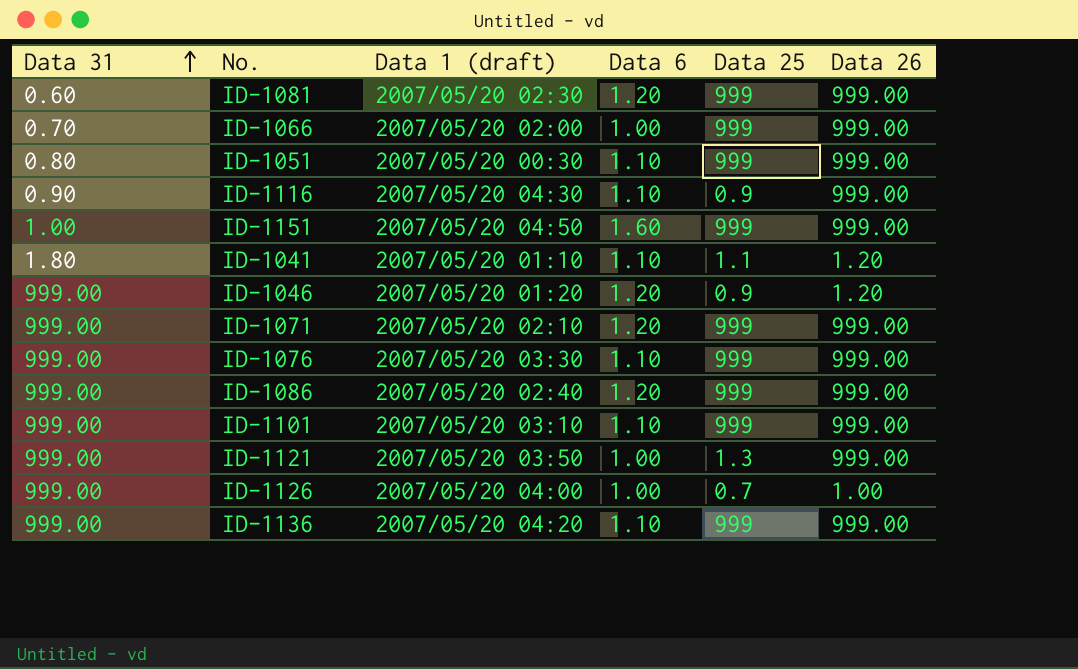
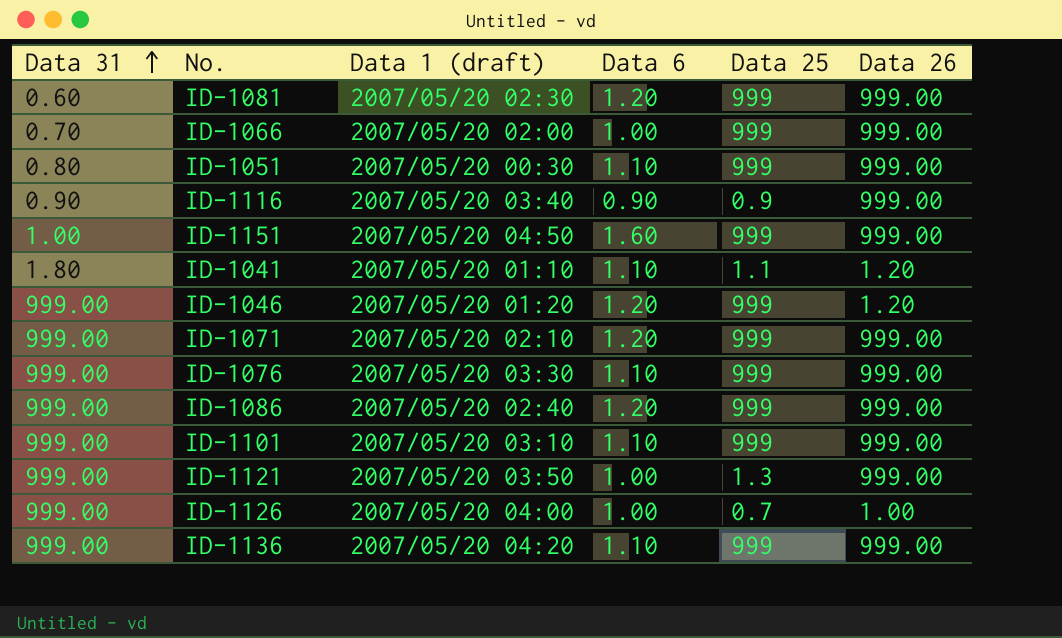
ID-1116 | Data 1 (draft): 2007/05/20 04:30 -> 2007/05/20 03:40
ID-1116 | Data 6: 1.10 -> 0.90
ID-1046 | Data 25: 0.9 -> 999

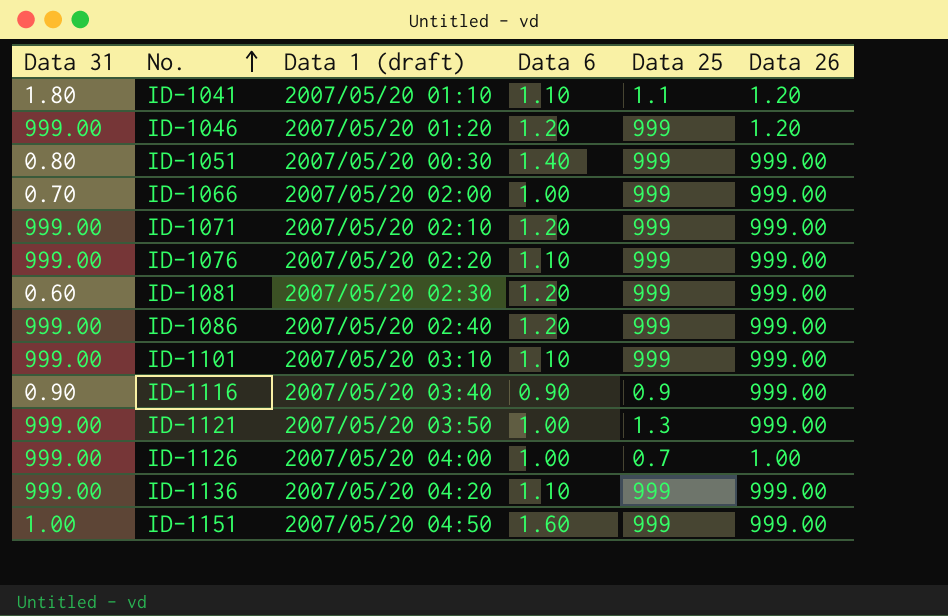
row order: Data 31 ascending -> No. ascending
ID-1051 | Data 6: 1.10 -> 1.40
ID-1076 | Data 1 (draft): 2007/05/20 03:30 -> 2007/05/20 02:20

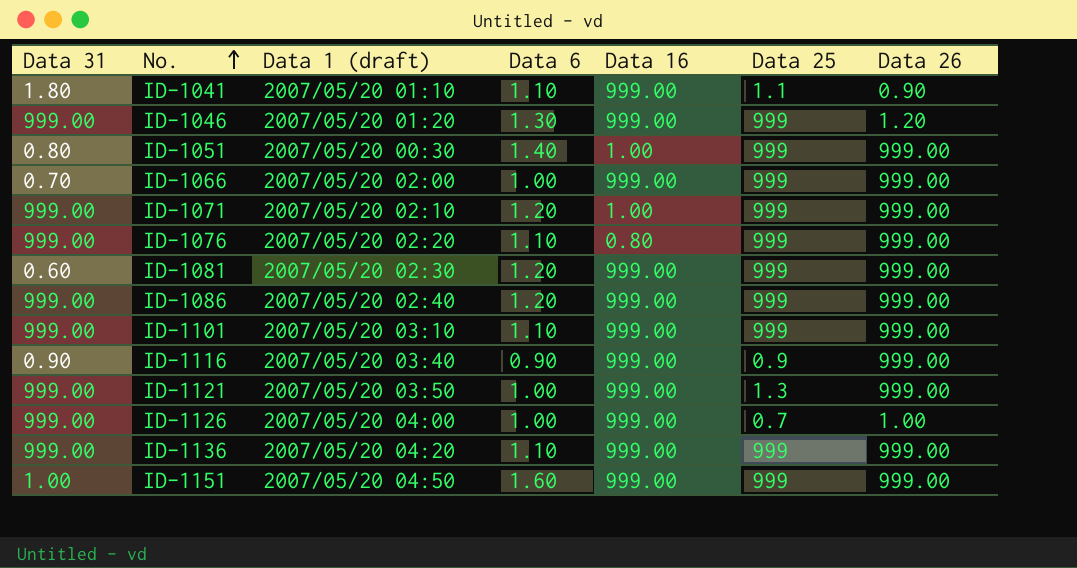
column Data 16 | position: none -> 5
ID-1041 | Data 26: 1.20 -> 0.90
ID-1046 | Data 6: 1.20 -> 1.30

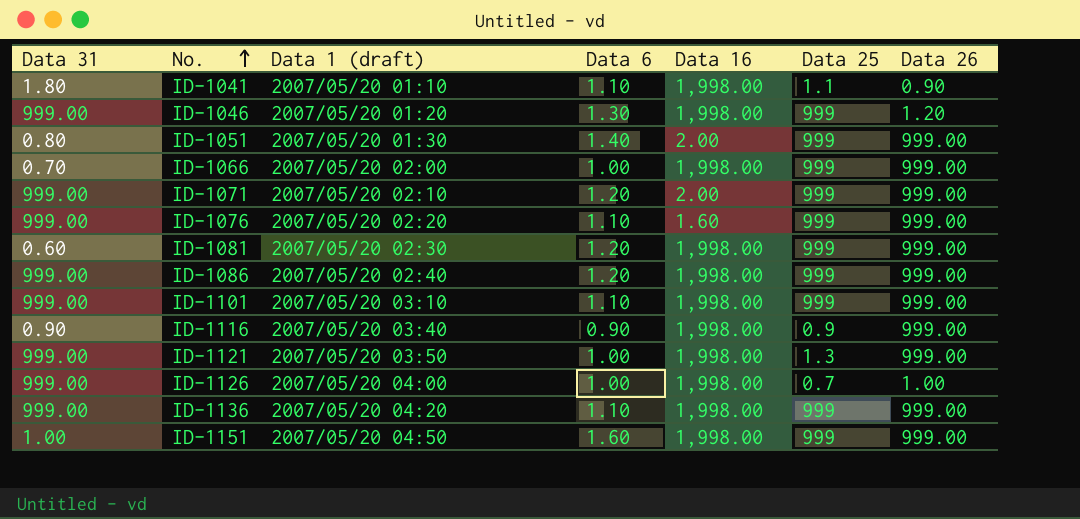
ID-1041 | Data 16: 999.00 -> 1,998.00
ID-1046 | Data 16: 999.00 -> 1,998.00
ID-1051 | Data 1 (draft): 2007/05/20 00:30 -> 2007/05/20 01:30
ID-1051 | Data 16: 1.00 -> 2.00
ID-1066 | Data 16: 999.00 -> 1,998.00
ID-1071 | Data 16: 1.00 -> 2.00
ID-1076 | Data 16: 0.80 -> 1.60
ID-1081 | Data 16: 999.00 -> 1,998.00
ID-1086 | Data 16: 999.00 -> 1,998.00
ID-1101 | Data 16: 999.00 -> 1,998.00
ID-1116 | Data 16: 999.00 -> 1,998.00
ID-1121 | Data 16: 999.00 -> 1,998.00
ID-1126 | Data 16: 999.00 -> 1,998.00
ID-1136 | Data 16: 999.00 -> 1,998.00
ID-1151 | Data 16: 999.00 -> 1,998.00

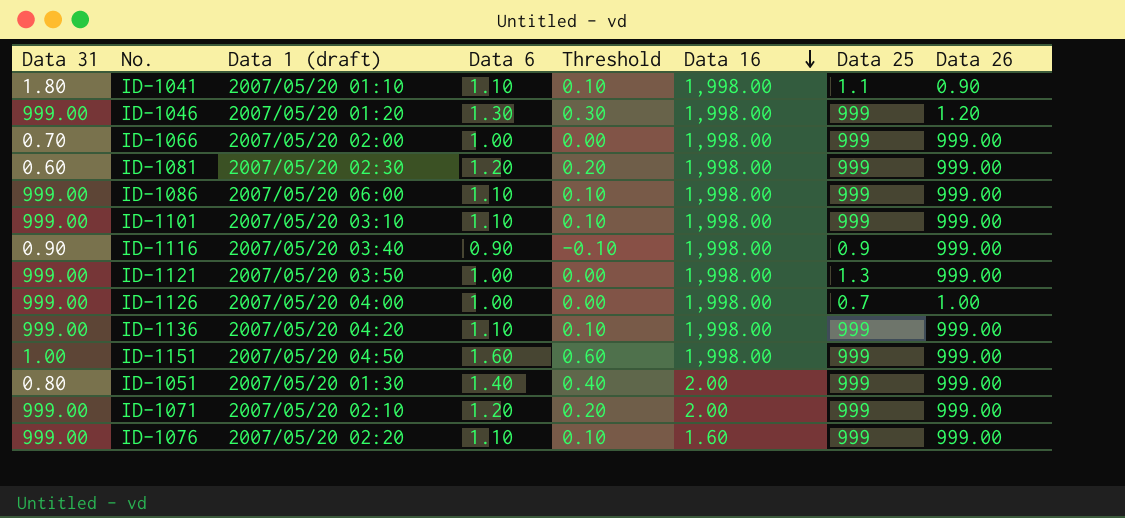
row order: No. ascending -> Data 16 descending
column Threshold | formula: none -> [Data 6] - 1
ID-1086 | Data 1 (draft): 2007/05/20 02:40 -> 2007/05/20 06:00
ID-1086 | Data 6: 1.20 -> 1.10

